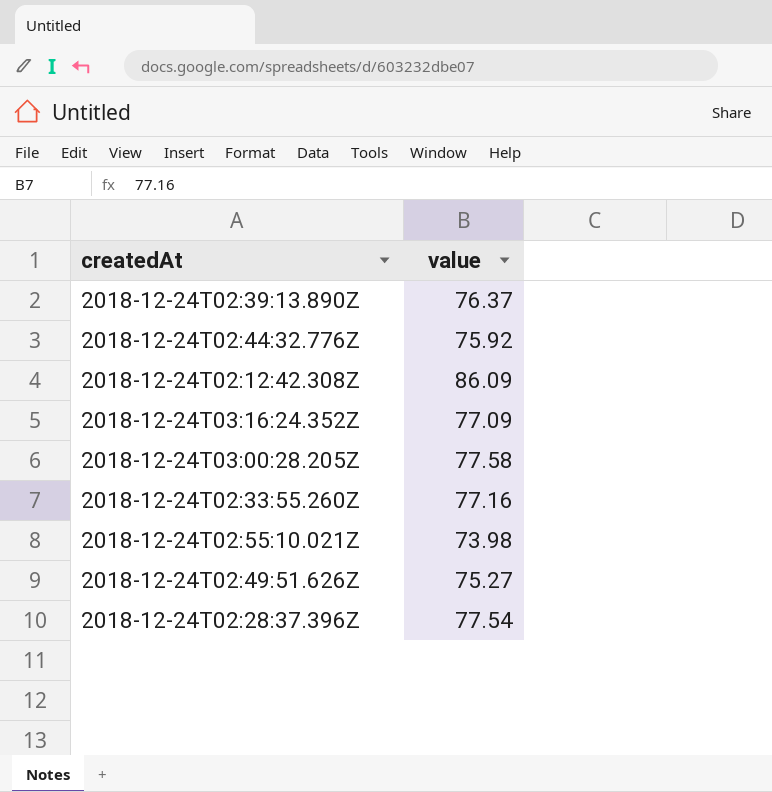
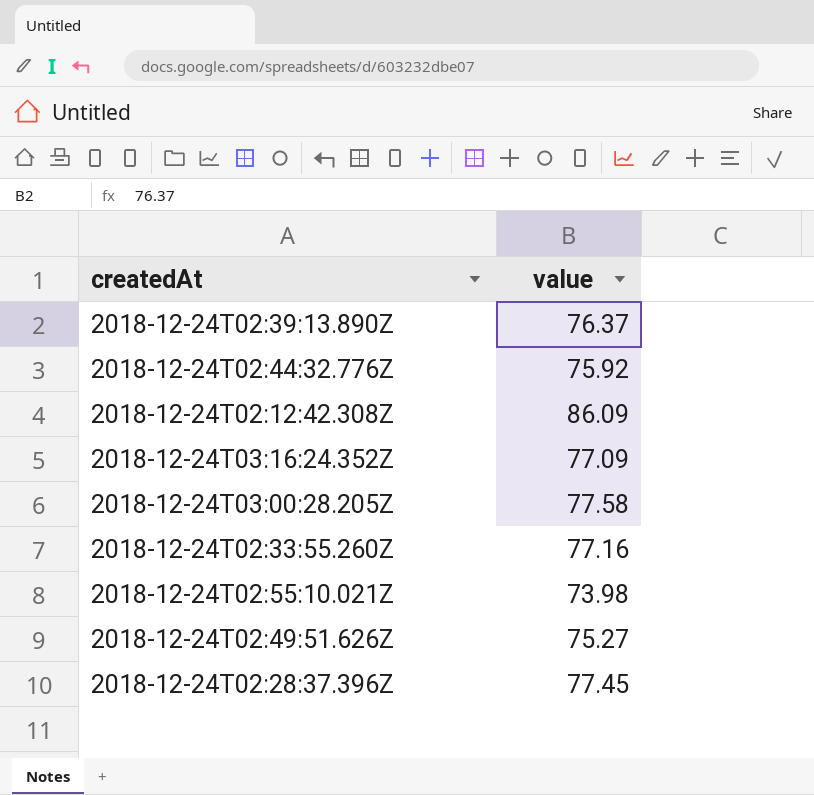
2018-12-24T02:28:37.396Z | value: 77.54 -> 77.45

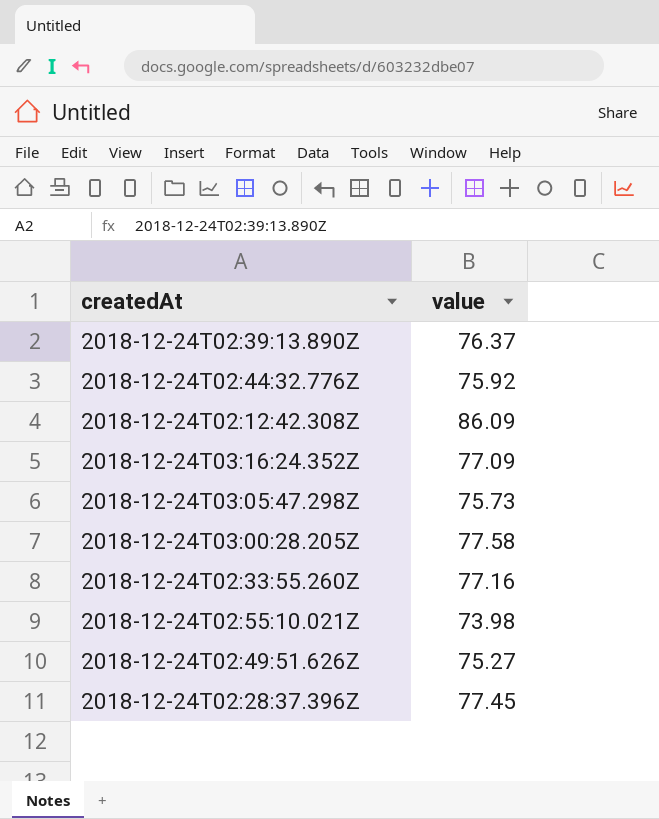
row 2018-12-24T03:05:47.298Z: none -> 75.73

